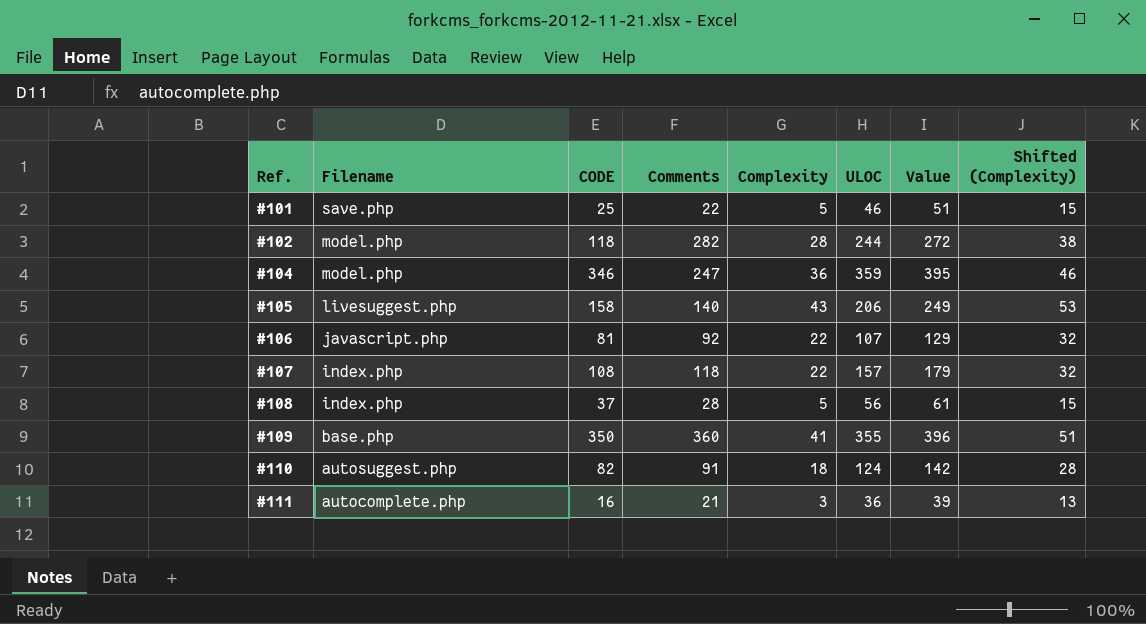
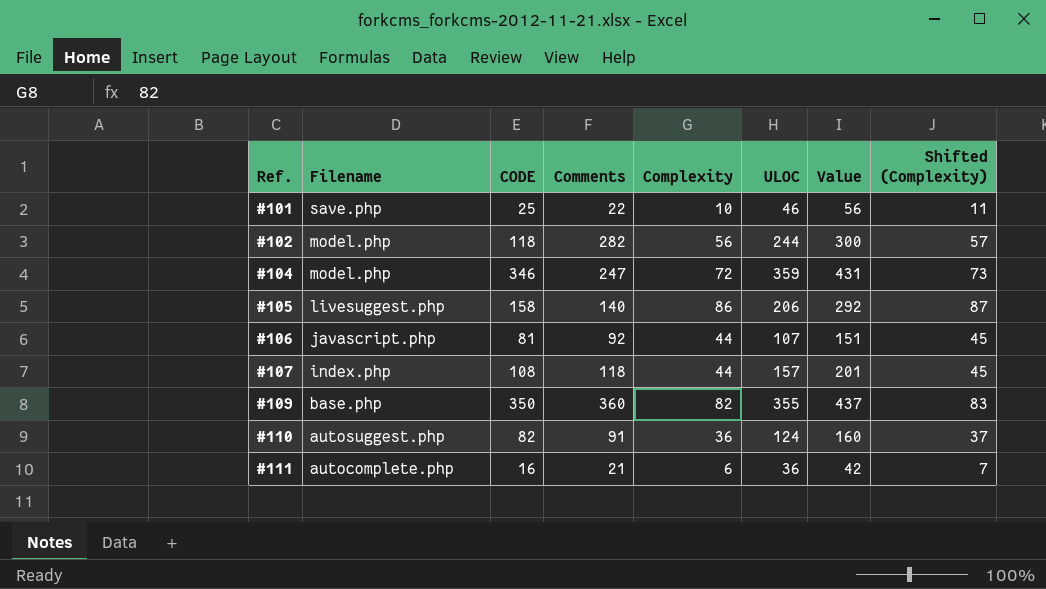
column Shifted (Complexity) | formula: [Complexity] + 10 -> [Complexity] + 1
row #108: index.php | 37 | 28 | 5 | 56 | 61 | 15 -> none
#101 | Complexity: 5 -> 10
#101 | Value: 51 -> 56
#102 | Complexity: 28 -> 56
#102 | Value: 272 -> 300
#104 | Complexity: 36 -> 72
#104 | Value: 395 -> 431
#105 | Complexity: 43 -> 86
#105 | Value: 249 -> 292
#106 | Complexity: 22 -> 44
#106 | Value: 129 -> 151
#107 | Complexity: 22 -> 44
#107 | Value: 179 -> 201
#109 | Complexity: 41 -> 82
#109 | Value: 396 -> 437
#110 | Complexity: 18 -> 36
#110 | Value: 142 -> 160
#111 | Complexity: 3 -> 6
#111 | Value: 39 -> 42

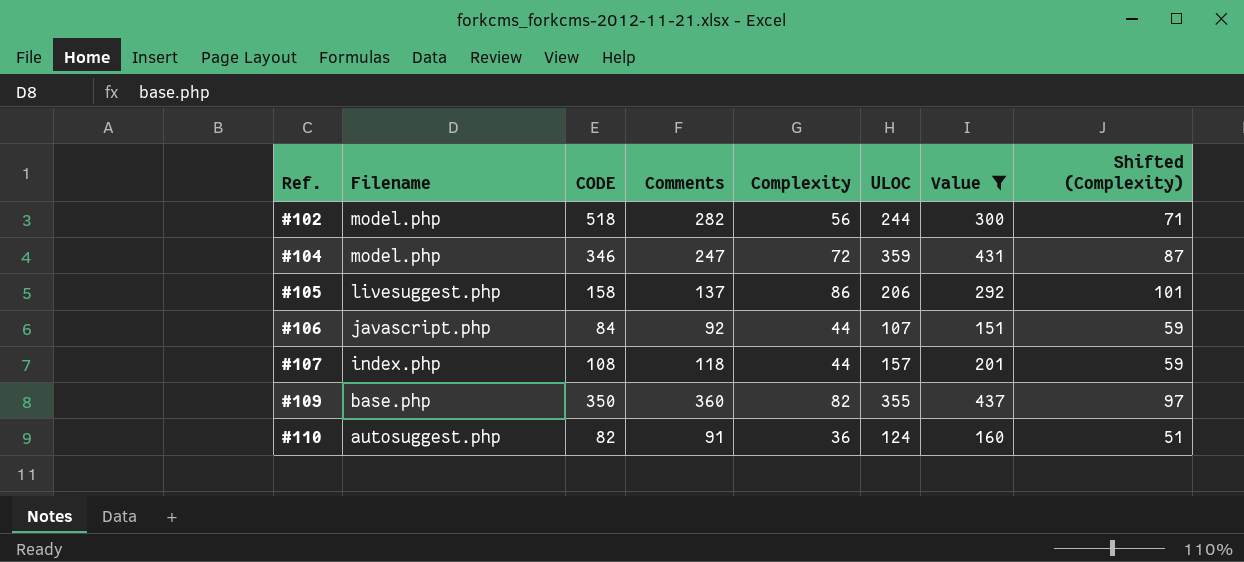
filter: none -> Value >= 151
column Shifted (Complexity) | formula: [Complexity] + 1 -> [Complexity] + 15
#102 | CODE: 118 -> 518
#105 | Comments: 140 -> 137
#106 | CODE: 81 -> 84

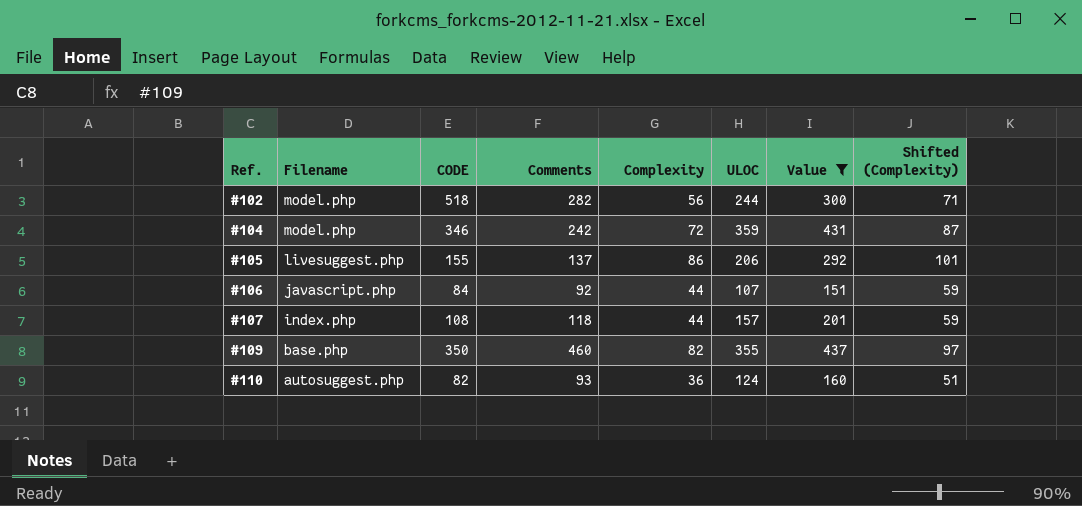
#104 | Comments: 247 -> 242
#105 | CODE: 158 -> 155
#109 | Comments: 360 -> 460
#110 | Comments: 91 -> 93

